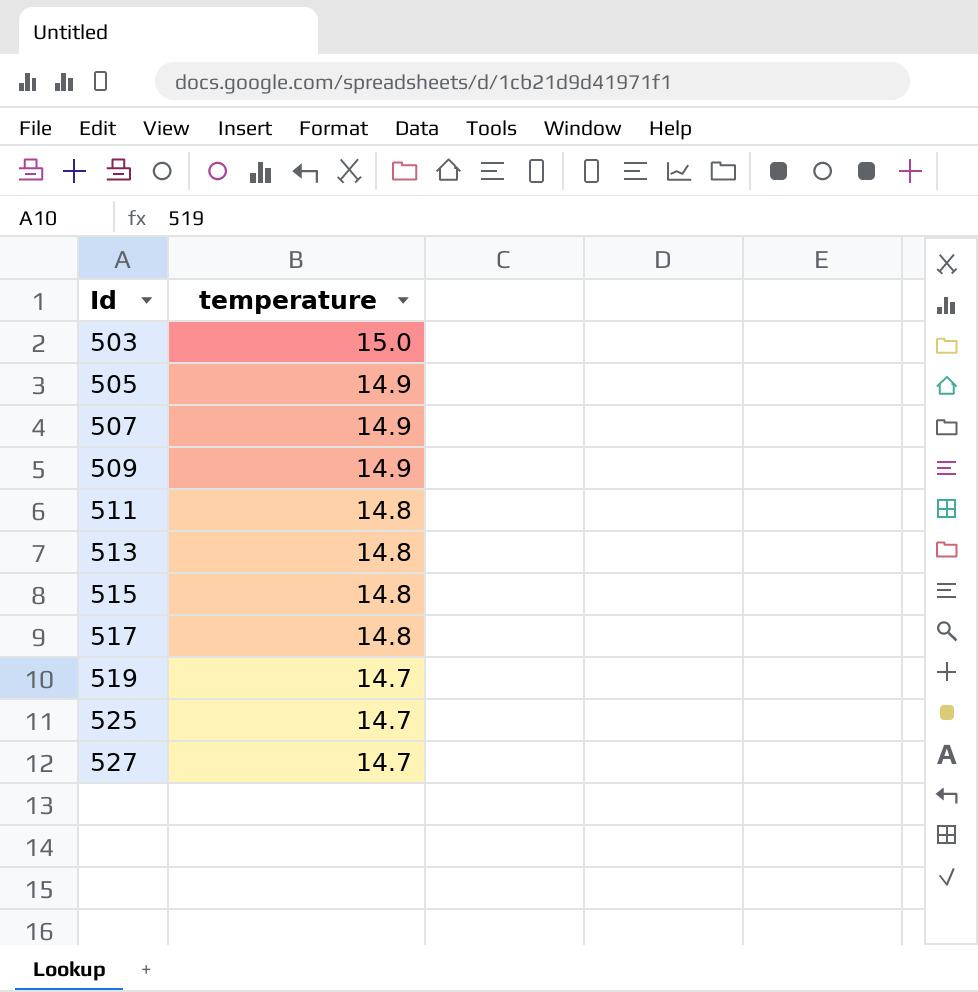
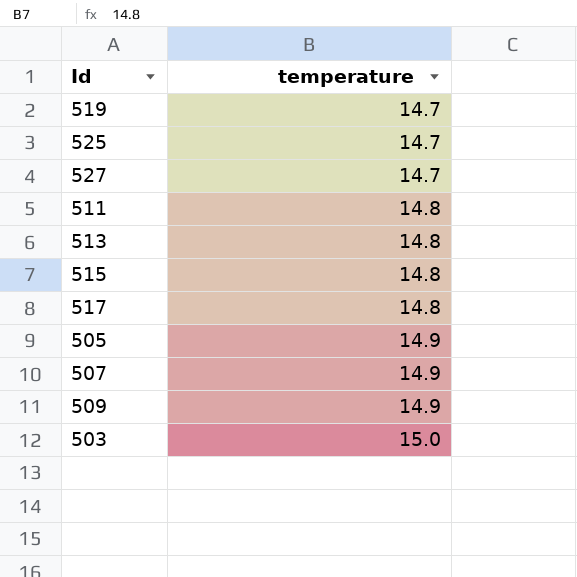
row order: Id ascending -> temperature ascending

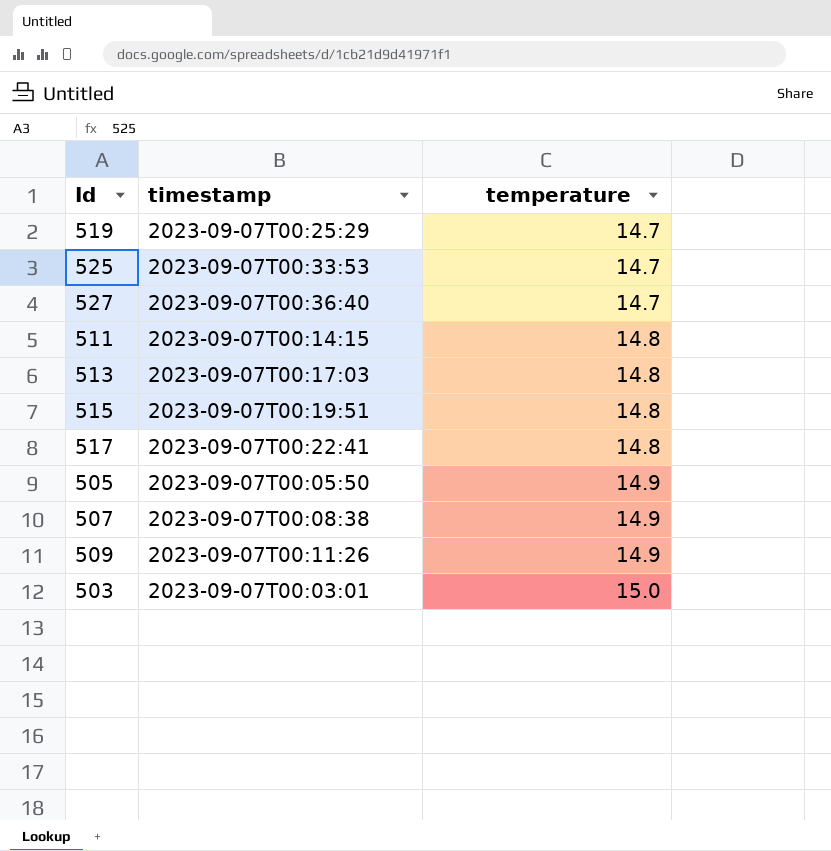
column timestamp | position: none -> 2

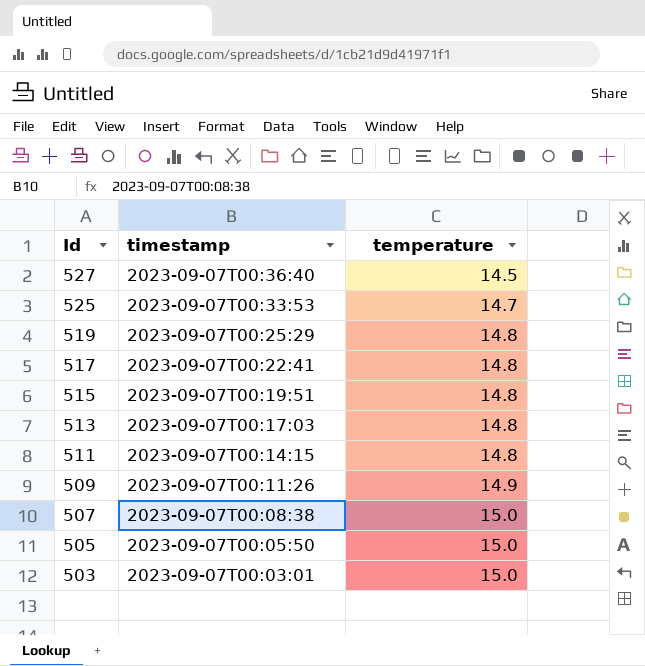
row order: temperature ascending -> Id descending
527 | temperature: 14.7 -> 14.5
519 | temperature: 14.7 -> 14.8
507 | temperature: 14.9 -> 15.0
505 | temperature: 14.9 -> 15.0

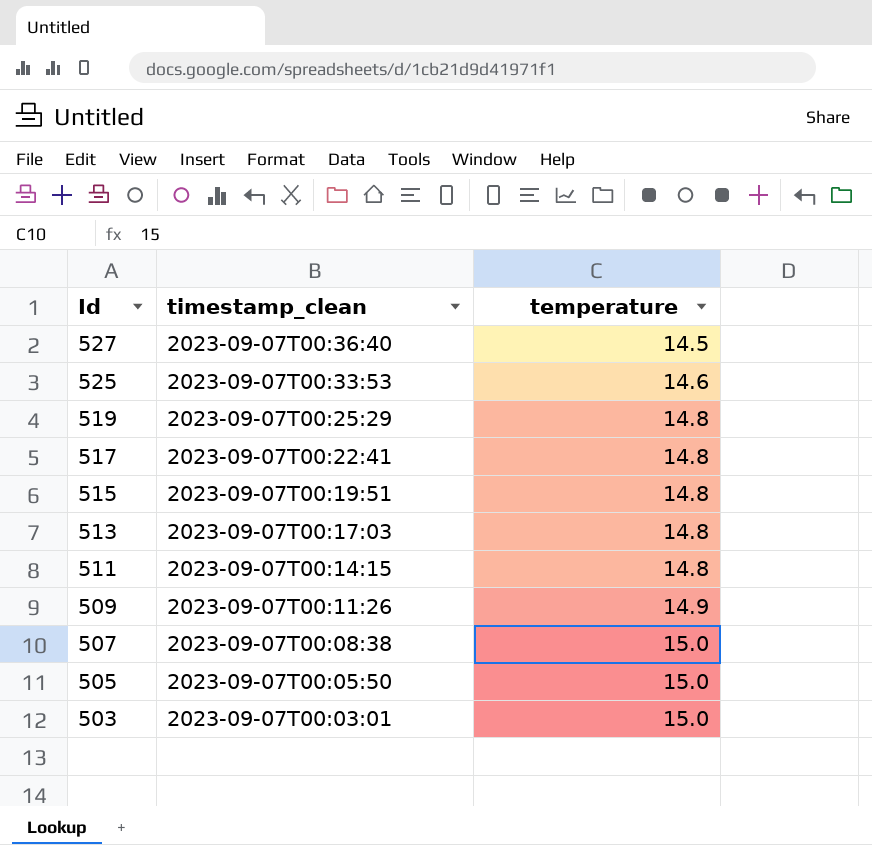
column name: timestamp -> timestamp_clean
525 | temperature: 14.7 -> 14.6

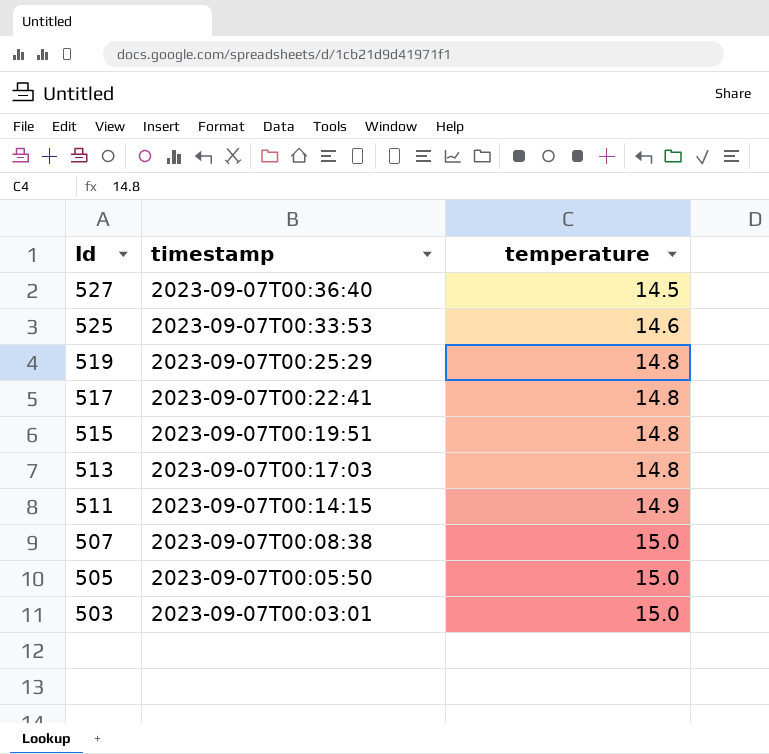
column name: timestamp_clean -> timestamp
row 509: 2023-09-07T00:11:26 | 14.9 -> none
511 | temperature: 14.8 -> 14.9

